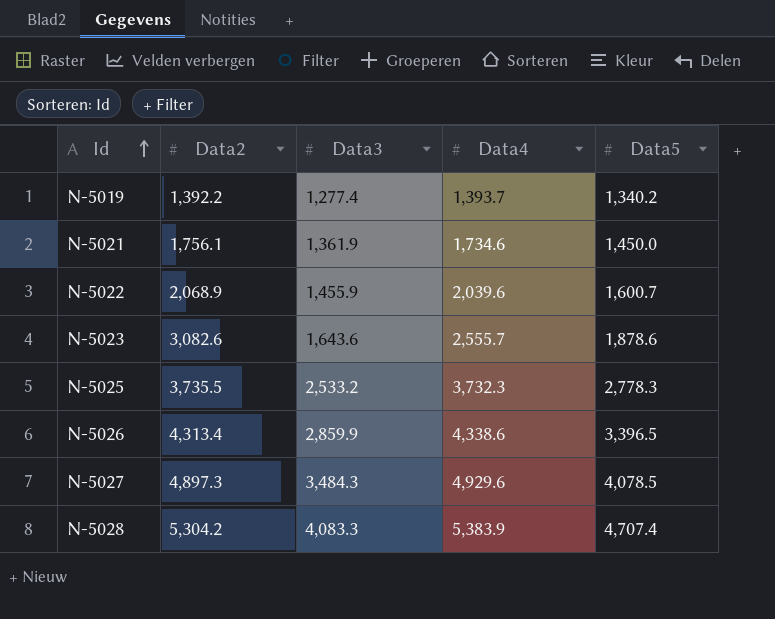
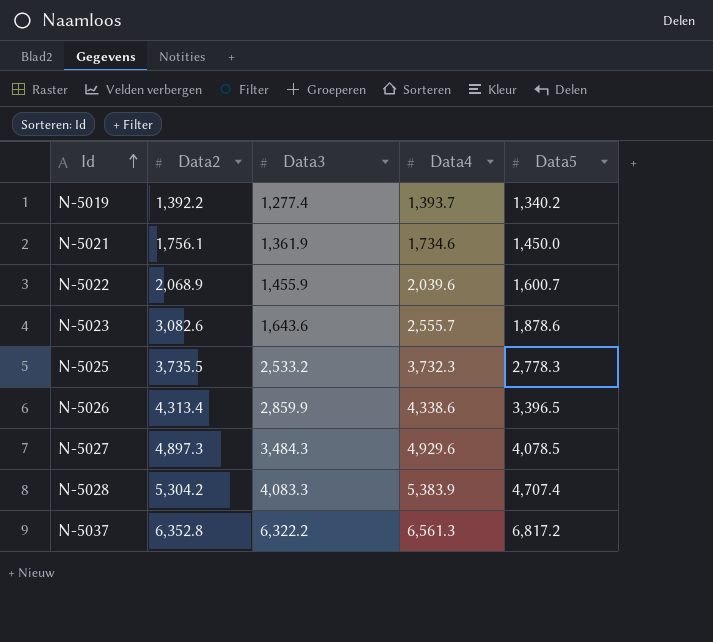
row N-5037: none -> 6,352.8 | 6,322.2 | 6,561.3 | 6,817.2

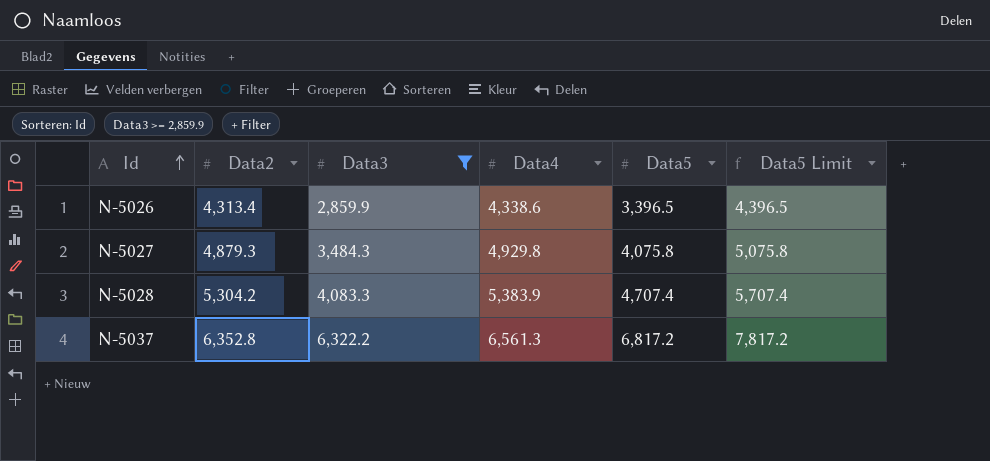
filter: none -> Data3 >= 2,859.9
column Data5 Limit | formula: none -> [Data5] + 1000
N-5027 | Data2: 4,897.3 -> 4,879.3
N-5027 | Data4: 4,929.6 -> 4,929.8
N-5027 | Data5: 4,078.5 -> 4,075.8

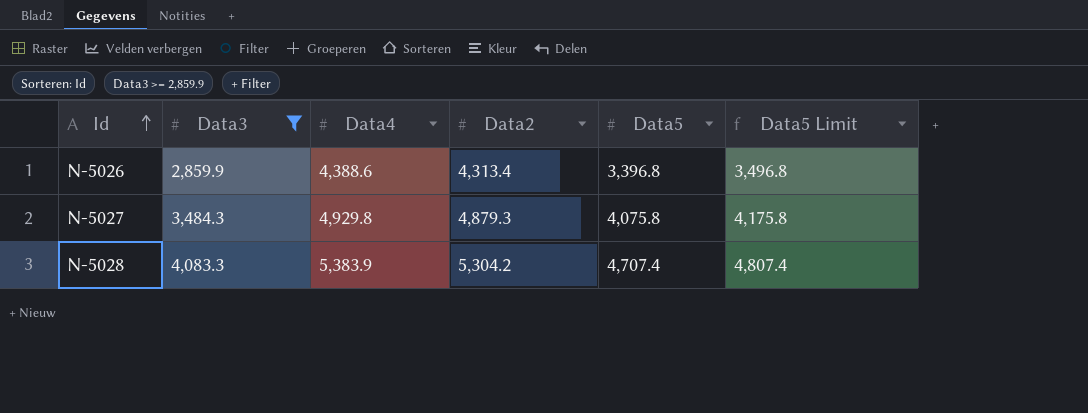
column Data2 | position: 2 -> 4
column Data5 Limit | formula: [Data5] + 1000 -> [Data5] + 100
row N-5037: 6,352.8 | 6,322.2 | 6,561.3 | 6,817.2 | 7,817.2 -> none
N-5026 | Data4: 4,338.6 -> 4,388.6
N-5026 | Data5: 3,396.5 -> 3,396.8

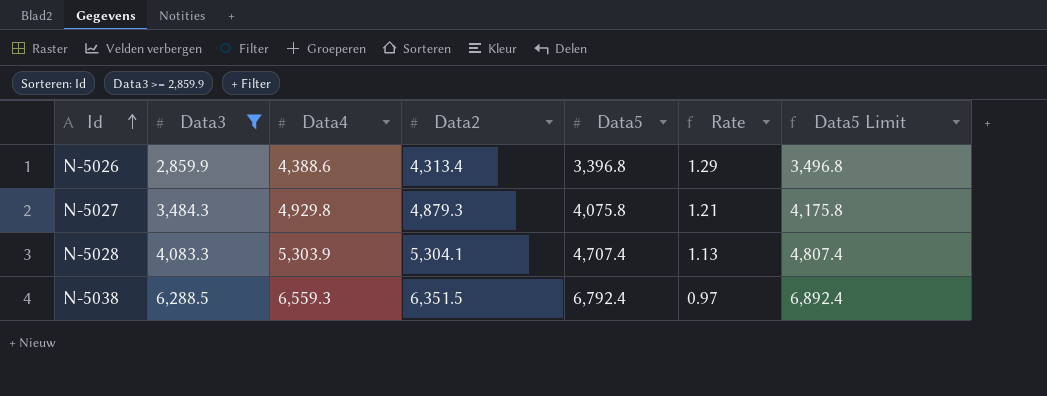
column Rate | formula: none -> [Data4] / [Data5]
N-5028 | Data4: 5,383.9 -> 5,303.9
N-5028 | Data2: 5,304.2 -> 5,304.1
row N-5038: none -> 6,288.5 | 6,559.3 | 6,351.5 | 6,792.4 | 0.97 | 6,892.4

